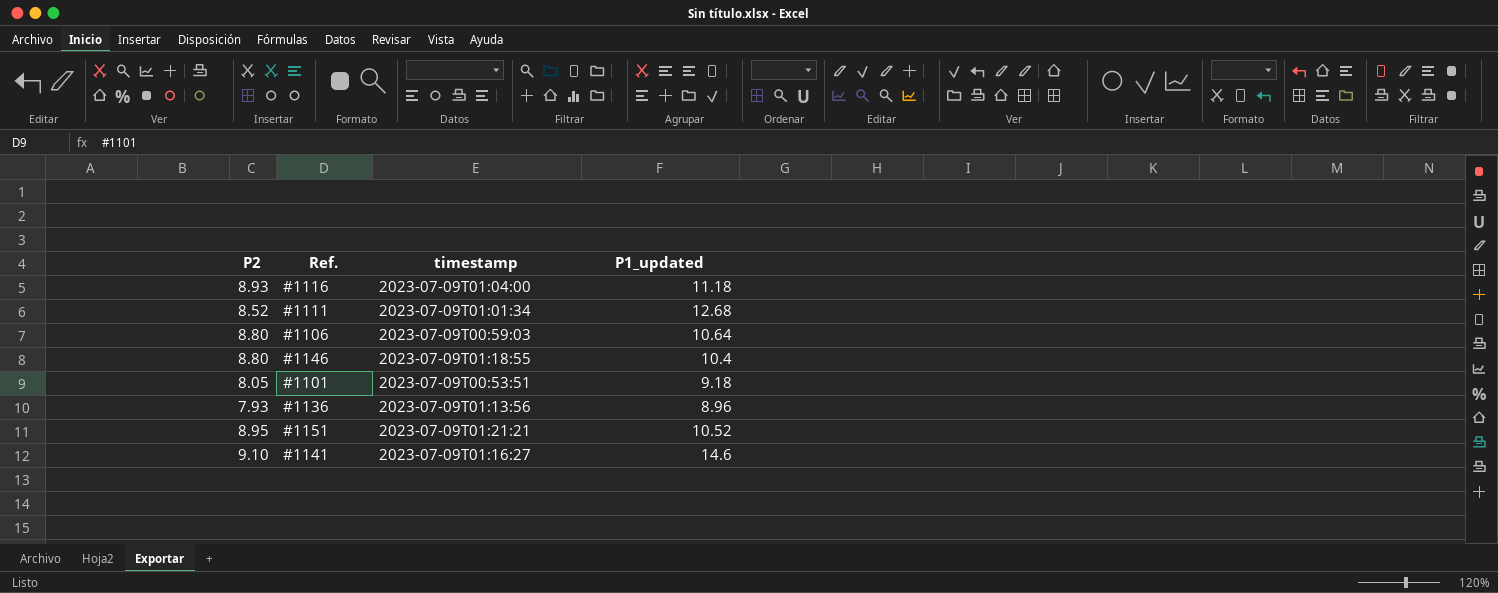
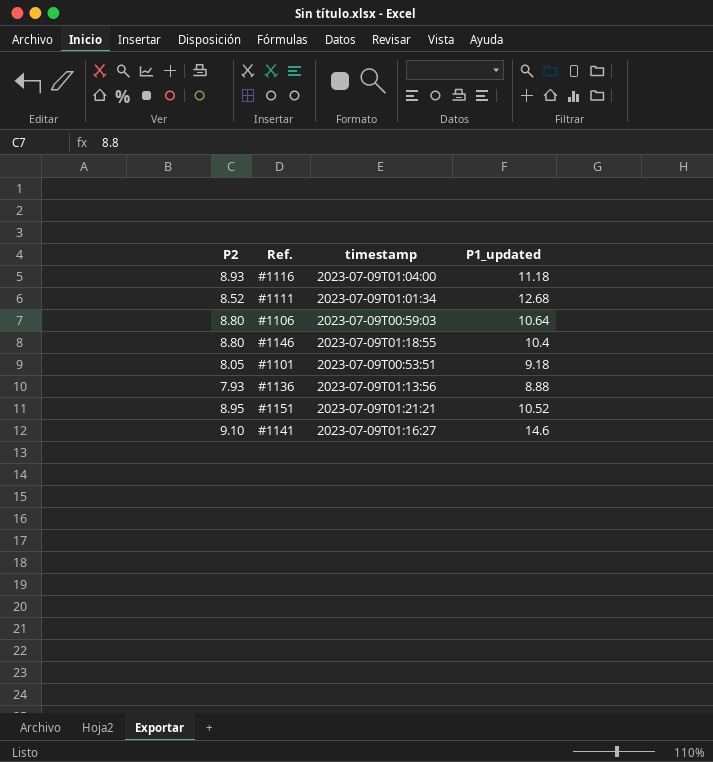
#1136 | P1_updated: 8.96 -> 8.88

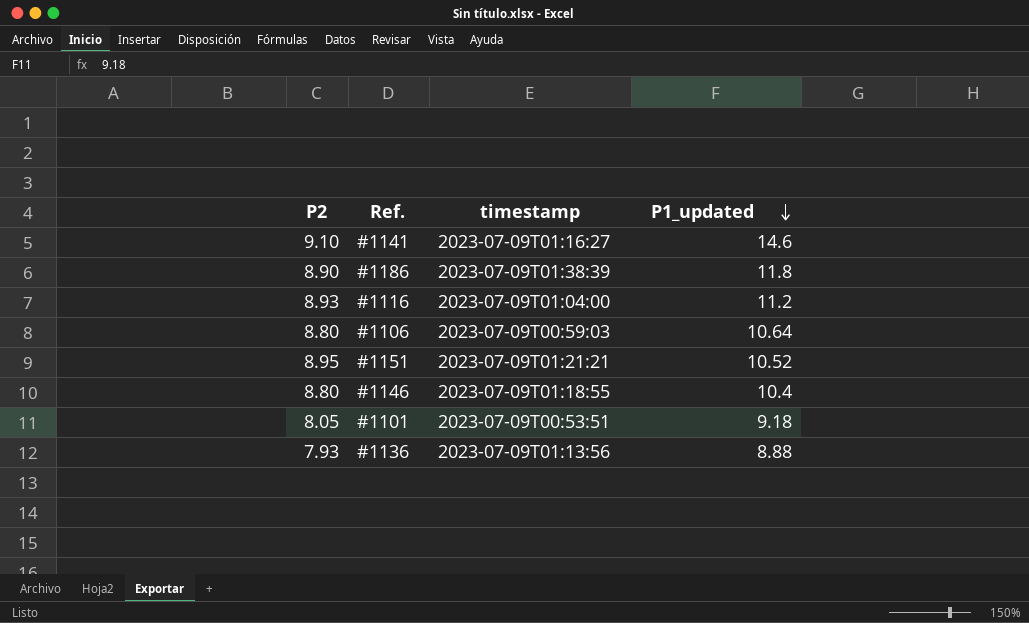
row order: none -> P1_updated descending
row #1111: 8.52 | 2023-07-09T01:01:34 | 12.68 -> none
row #1186: none -> 8.90 | 2023-07-09T01:38:39 | 11.8
#1116 | P1_updated: 11.18 -> 11.2

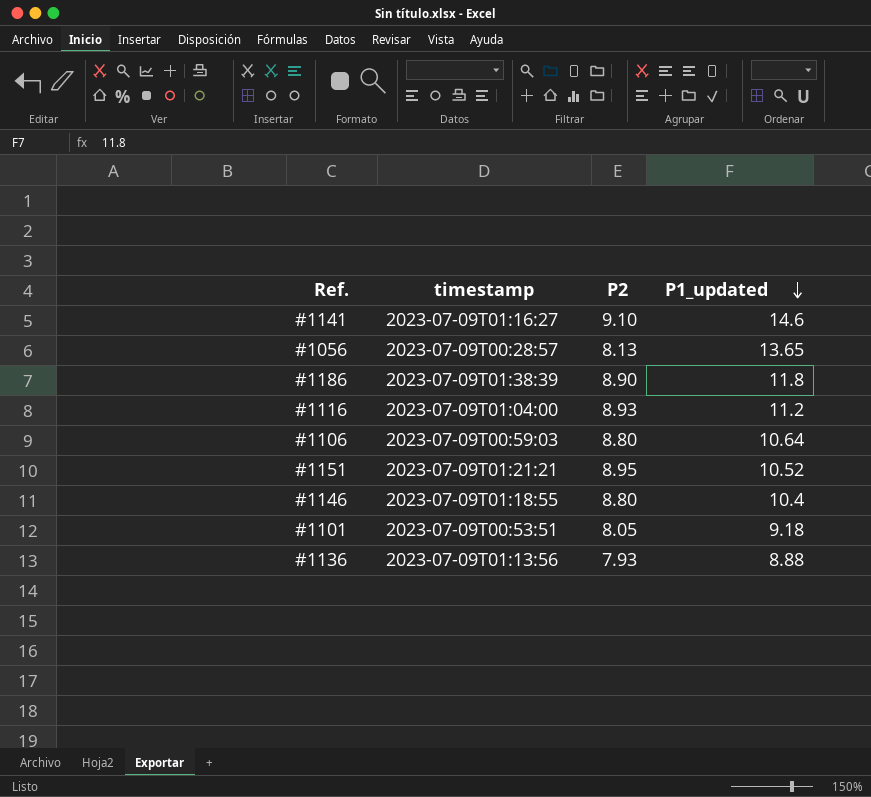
column P2 | position: 1 -> 3
row #1056: none -> 2023-07-09T00:28:57 | 8.13 | 13.65

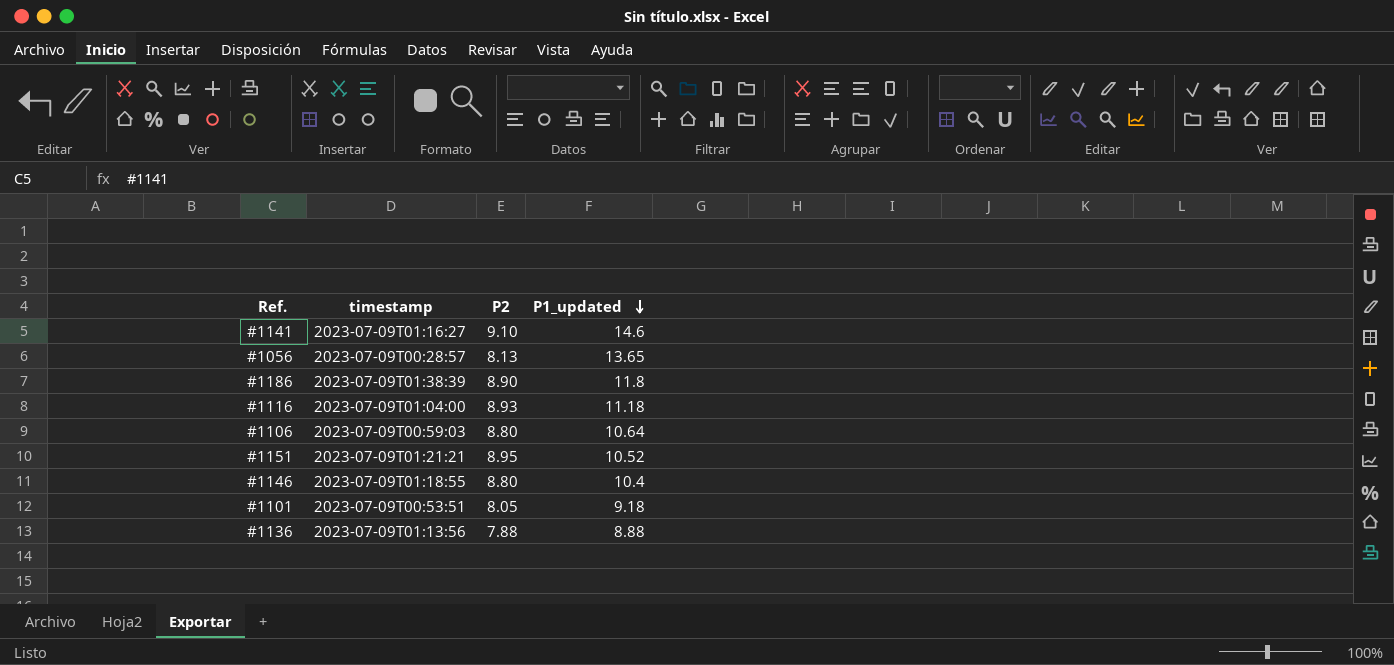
#1116 | P1_updated: 11.2 -> 11.18
#1136 | P2: 7.93 -> 7.88

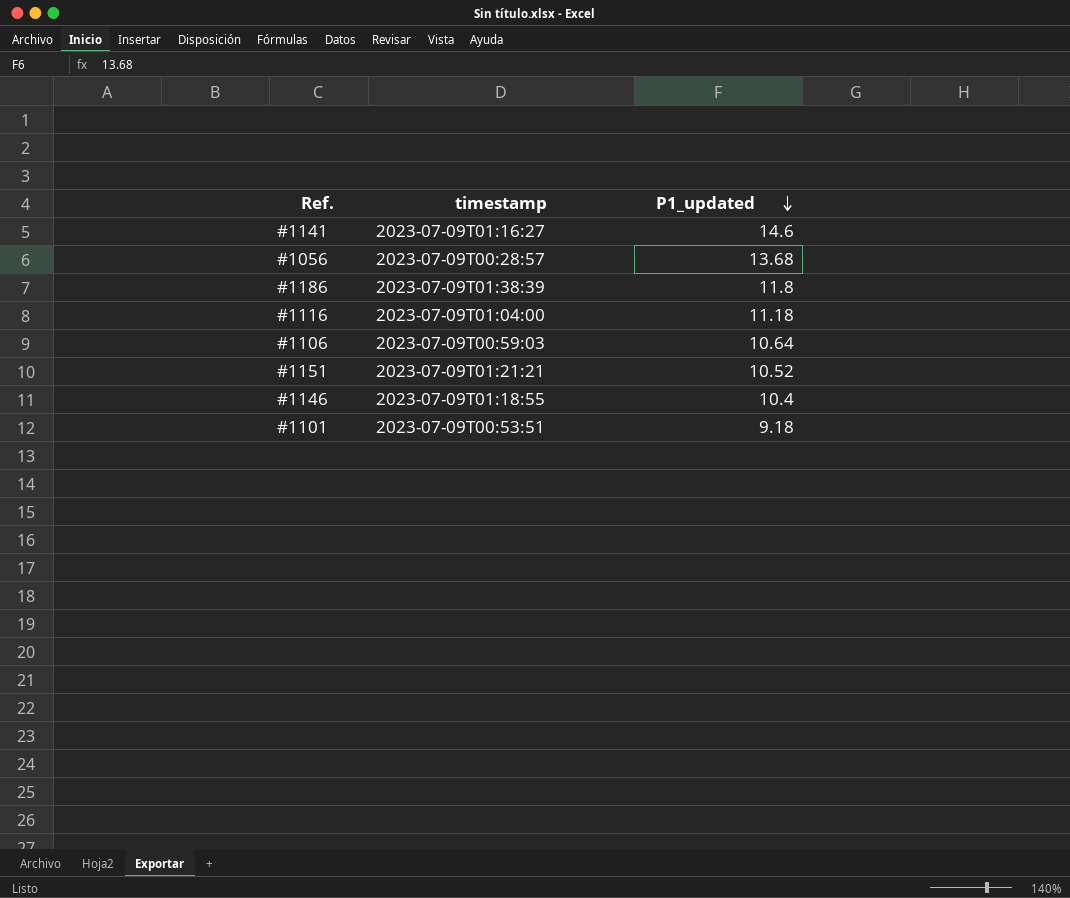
column P2 | position: 3 -> none
row #1136: 2023-07-09T01:13:56 | 7.88 | 8.88 -> none
#1056 | P1_updated: 13.65 -> 13.68

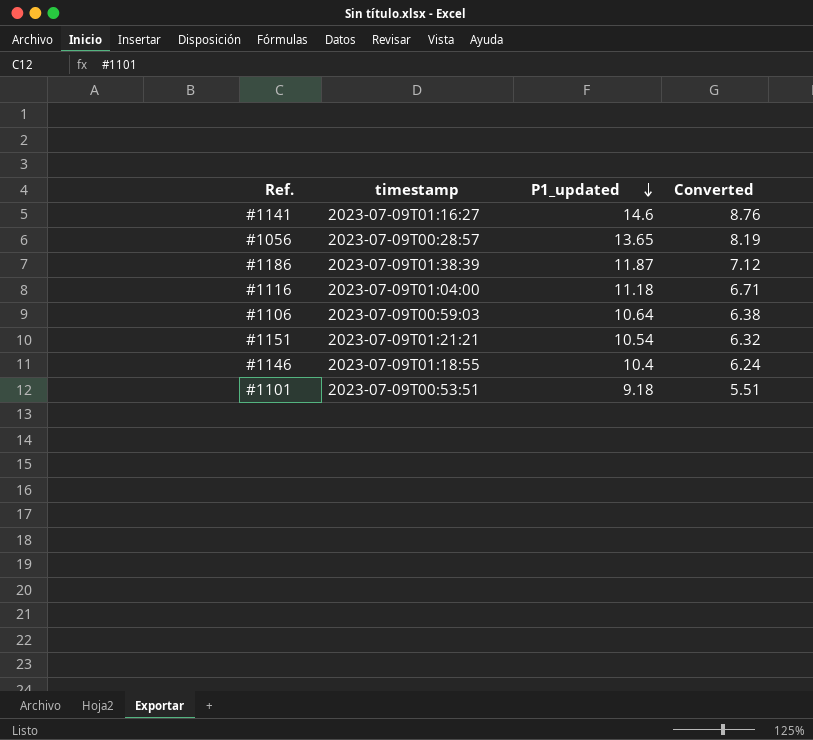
column Converted | formula: none -> [P1_updated] * 0.6
#1056 | P1_updated: 13.68 -> 13.65
#1186 | P1_updated: 11.8 -> 11.87
#1151 | P1_updated: 10.52 -> 10.54

